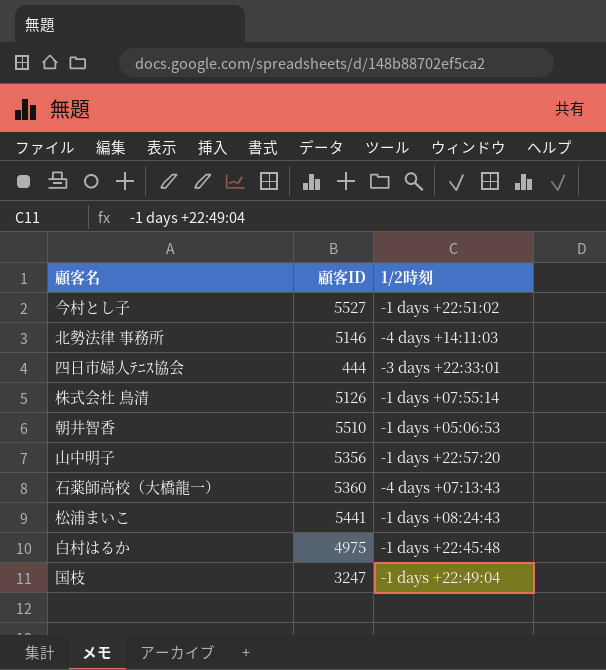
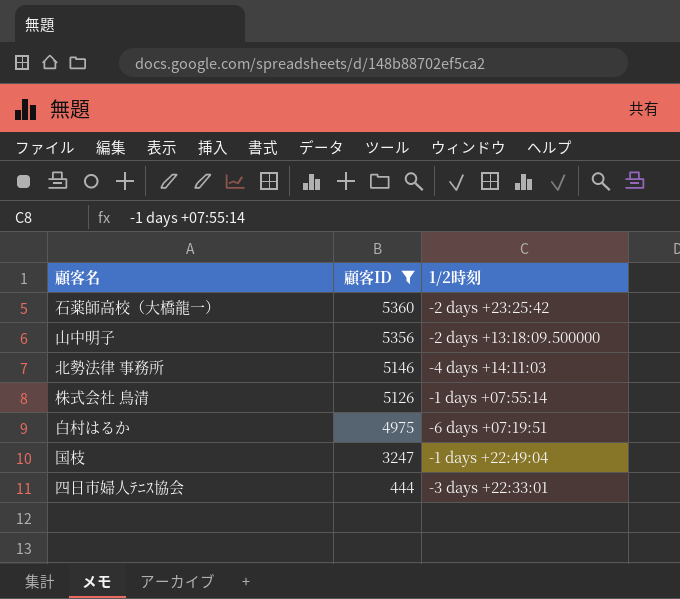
filter: none -> 顧客ID <= 5360
row order: none -> 顧客ID descending
石薬師高校（大橋龍一） | 1/2時刻: -4 days +07:13:43 -> -2 days +23:25:42
山中明子 | 1/2時刻: -1 days +22:57:20 -> -2 days +13:18:09.500000
白村はるか | 1/2時刻: -1 days +22:45:48 -> -6 days +07:19:51

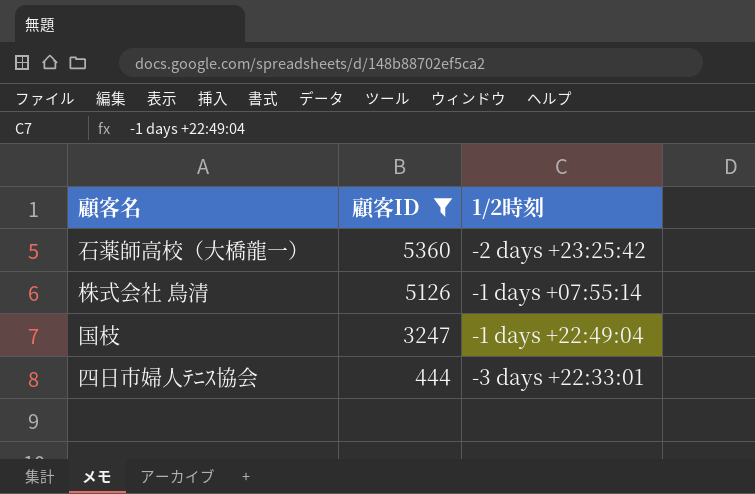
row 山中明子: 5356 | -2 days +13:18:09.500000 -> none
row 北勢法律 事務所: 5146 | -4 days +14:11:03 -> none
row 白村はるか: 4975 | -6 days +07:19:51 -> none

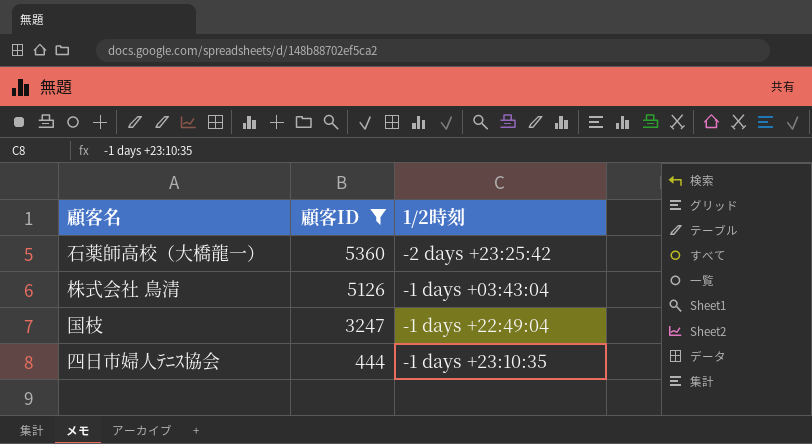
株式会社 鳥清 | 1/2時刻: -1 days +07:55:14 -> -1 days +03:43:04
四日市婦人ﾃﾆｽ協会 | 1/2時刻: -3 days +22:33:01 -> -1 days +23:10:35

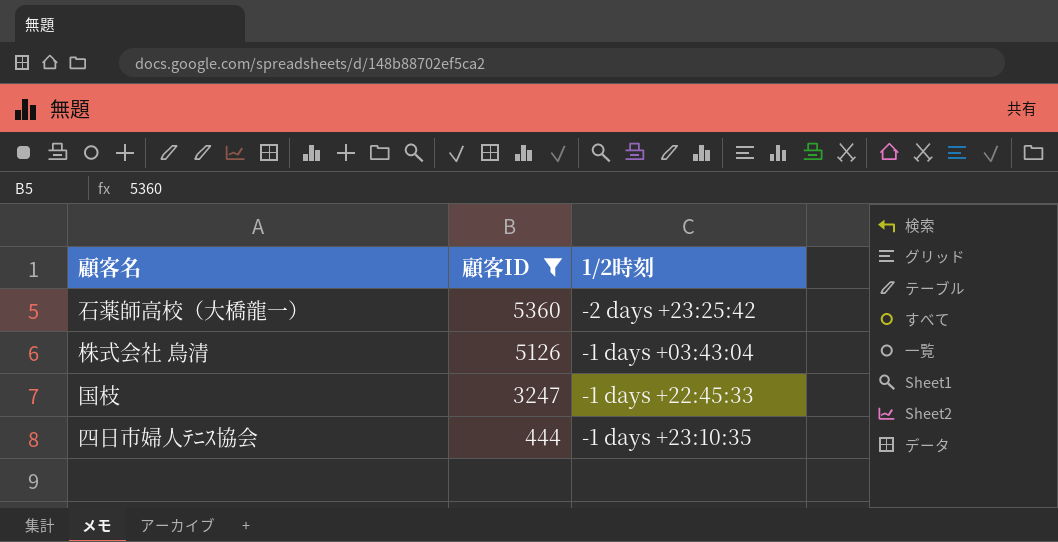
国枝 | 1/2時刻: -1 days +22:49:04 -> -1 days +22:45:33

